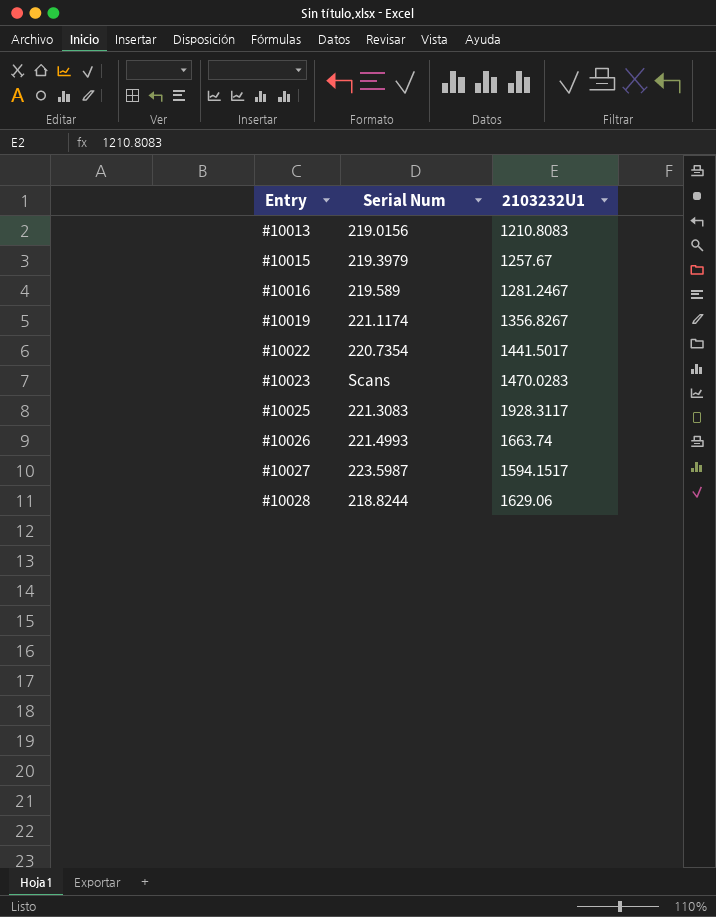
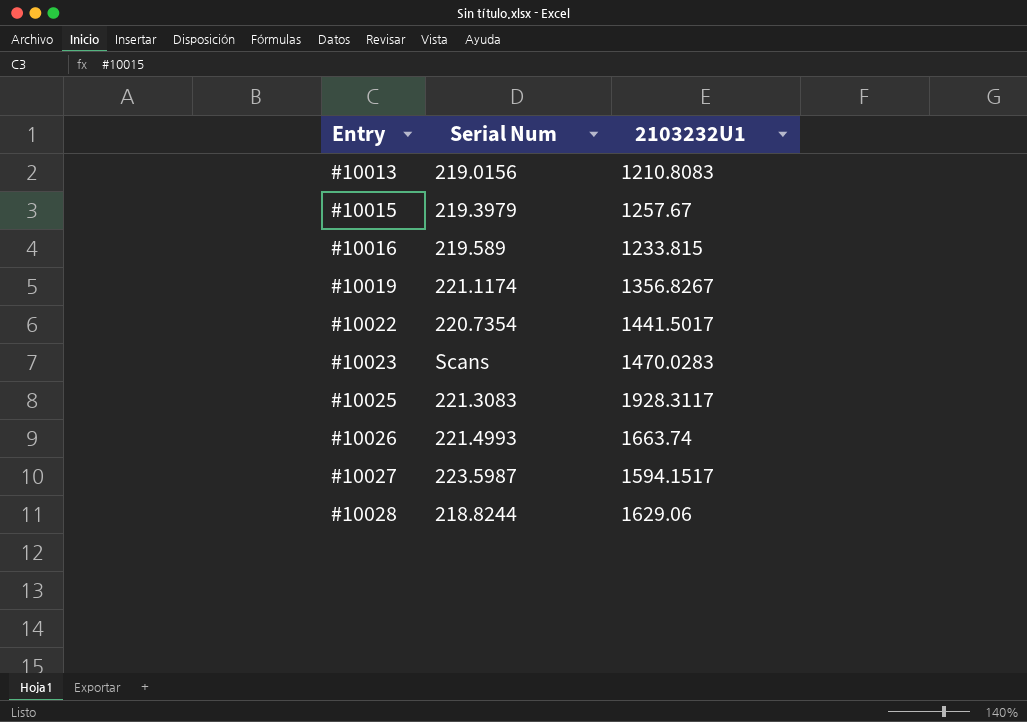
#10016 | 2103232U1: 1281.2467 -> 1233.815

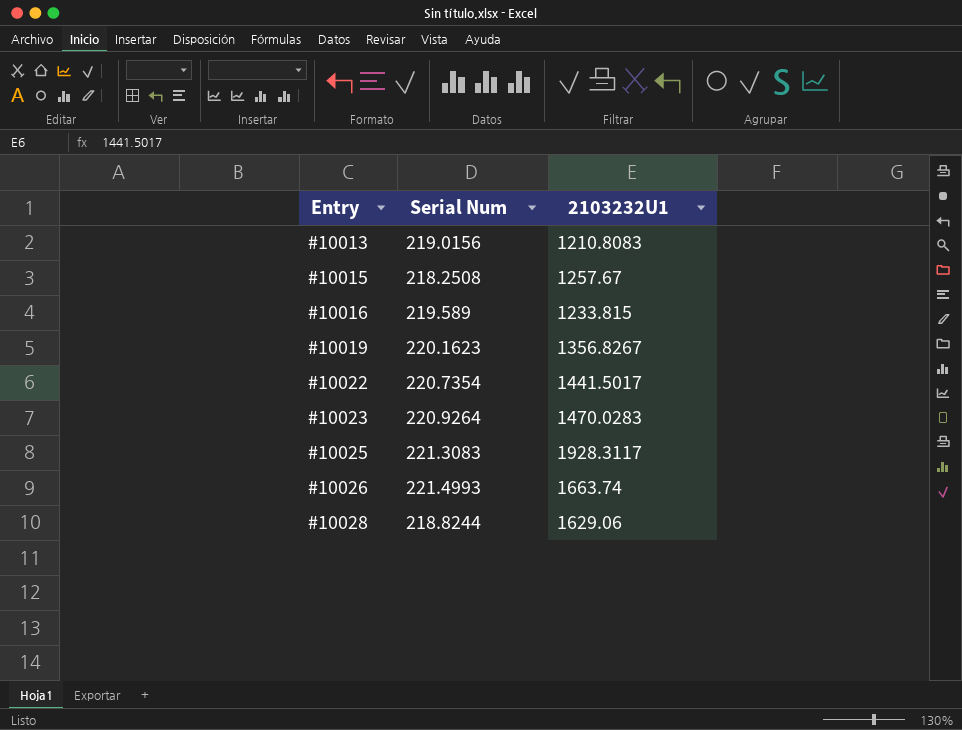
row #10027: 223.5987 | 1594.1517 -> none
#10015 | Serial Num: 219.3979 -> 218.2508
#10019 | Serial Num: 221.1174 -> 220.1623
#10023 | Serial Num: Scans -> 220.9264

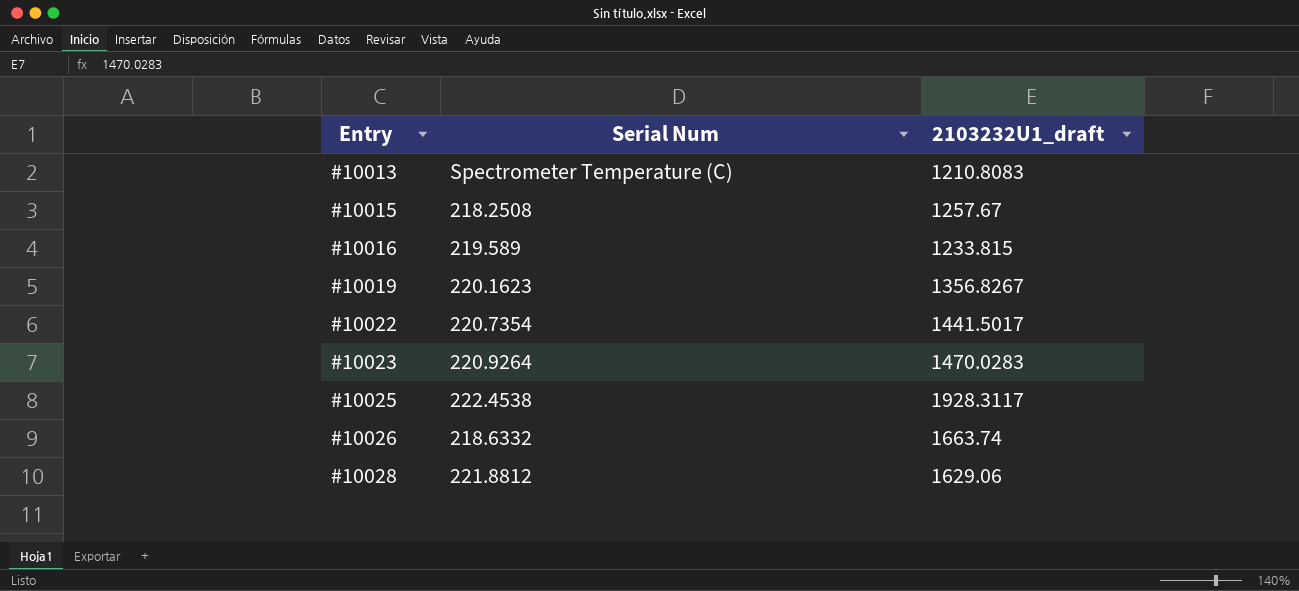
column name: 2103232U1 -> 2103232U1_draft
#10013 | Serial Num: 219.0156 -> Spectrometer Temperature (C)
#10025 | Serial Num: 221.3083 -> 222.4538
#10026 | Serial Num: 221.4993 -> 218.6332
#10028 | Serial Num: 218.8244 -> 221.8812

